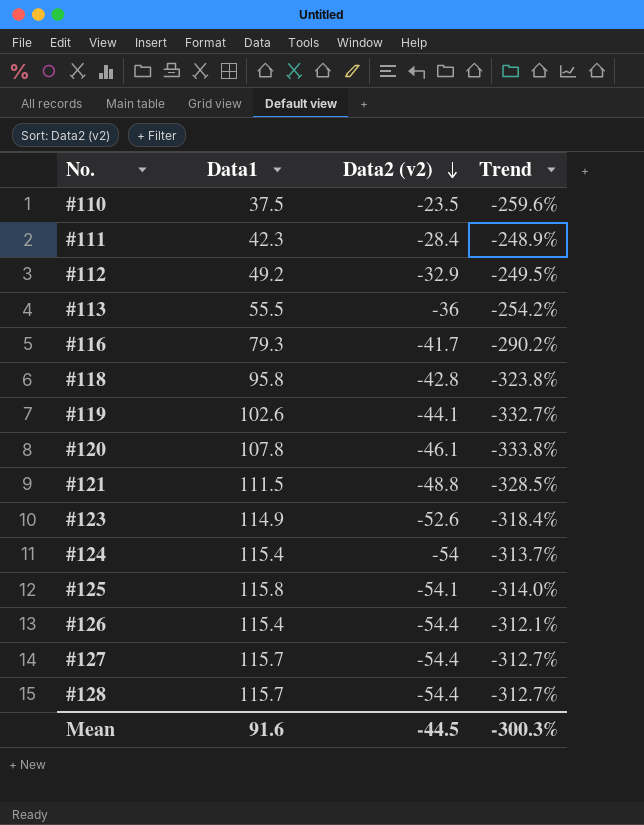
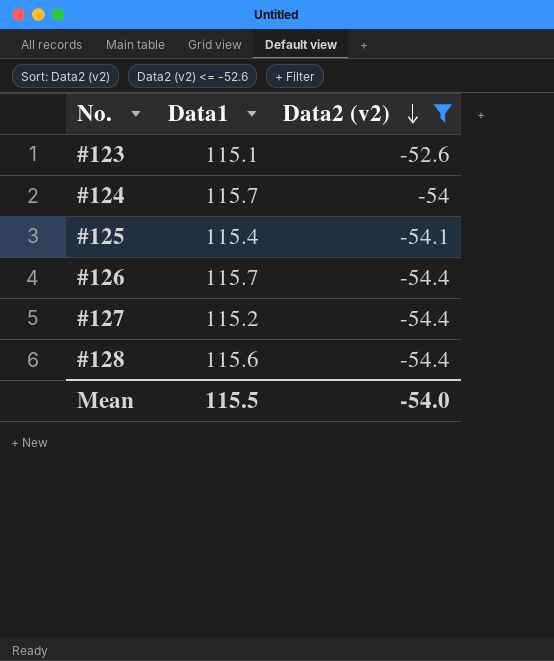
filter: none -> Data2 (v2) <= -52.6
column Trend | formula: ([Data1] - [Data2 (v2)]) / [Data2 (v2)] -> none
#123 | Data1: 114.9 -> 115.1
#124 | Data1: 115.4 -> 115.7
#125 | Data1: 115.8 -> 115.4
#126 | Data1: 115.4 -> 115.7
#127 | Data1: 115.7 -> 115.2
#128 | Data1: 115.7 -> 115.6
Mean | Data1: 91.6 -> 115.5
Mean | Data2 (v2): -44.5 -> -54.0

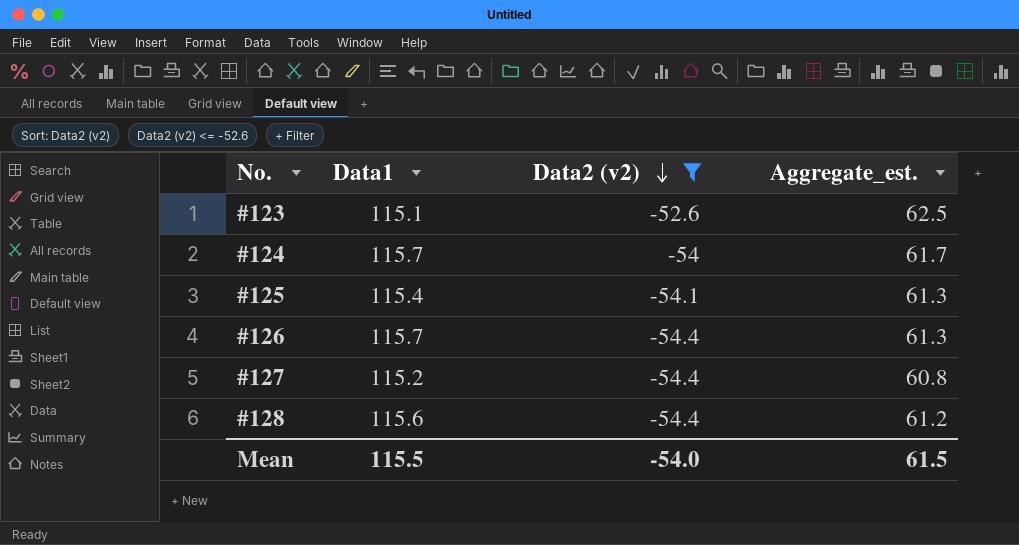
column Aggregate_est. | formula: none -> [Data1] + [Data2 (v2)]

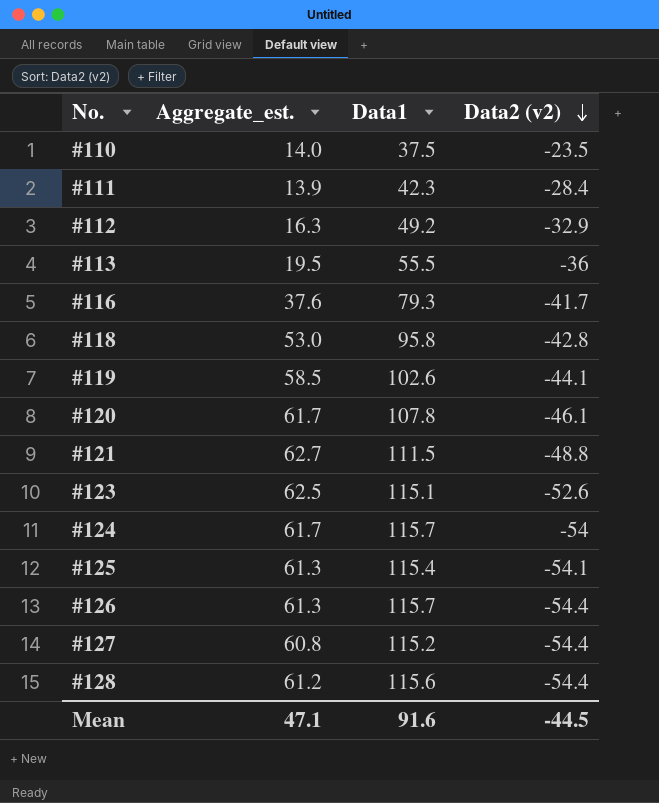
filter: Data2 (v2) <= -52.6 -> none
column Aggregate_est. | position: 4 -> 2
Mean | Aggregate_est.: 61.5 -> 47.1
Mean | Data1: 115.5 -> 91.6
Mean | Data2 (v2): -54.0 -> -44.5

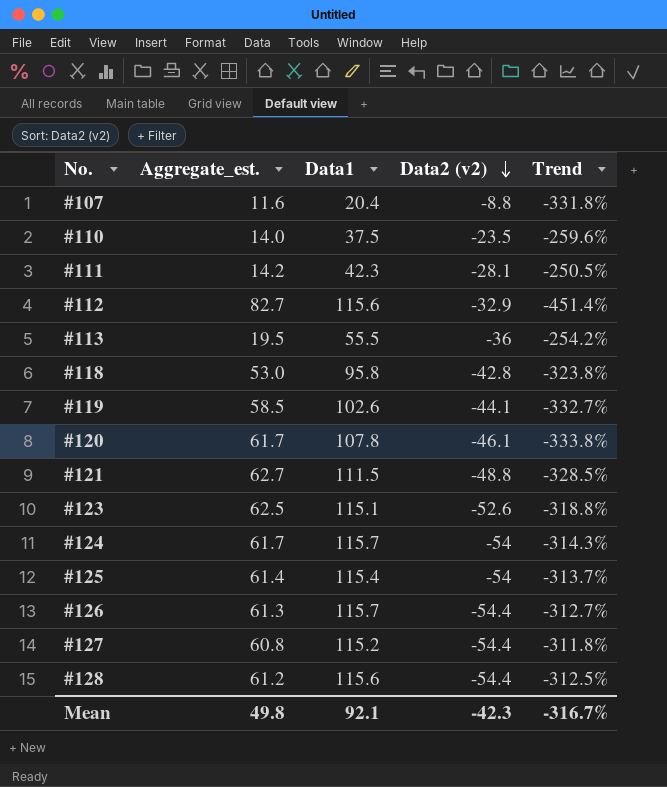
column Trend | formula: none -> ([Data1] - [Data2 (v2)]) / [Data2 (v2)]
row #116: 37.6 | 79.3 | -41.7 -> none
row #107: none -> 11.6 | 20.4 | -8.8 | -331.8%
#111 | Aggregate_est.: 13.9 -> 14.2
#111 | Data2 (v2): -28.4 -> -28.1
#112 | Aggregate_est.: 16.3 -> 82.7
#112 | Data1: 49.2 -> 115.6
#125 | Aggregate_est.: 61.3 -> 61.4
#125 | Data2 (v2): -54.1 -> -54
Mean | Aggregate_est.: 47.1 -> 49.8
Mean | Data1: 91.6 -> 92.1
Mean | Data2 (v2): -44.5 -> -42.3

